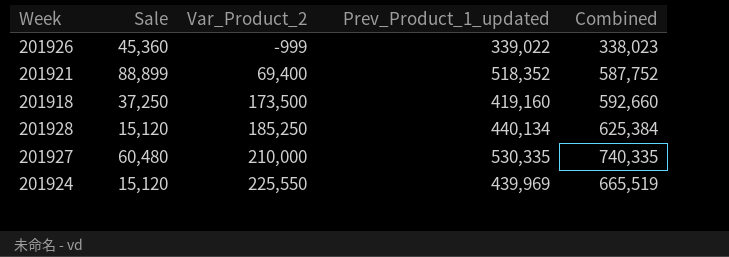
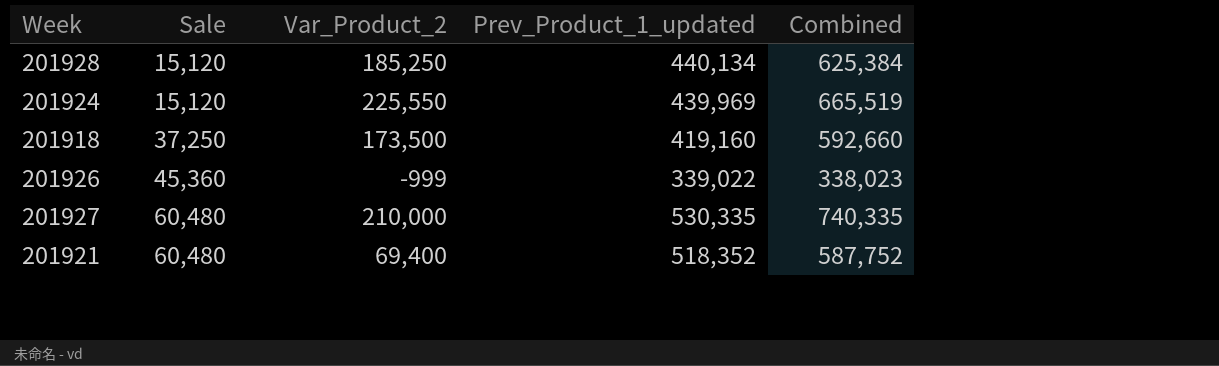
row order: Var_Product_2 ascending -> Sale ascending
201921 | Sale: 88,899 -> 60,480

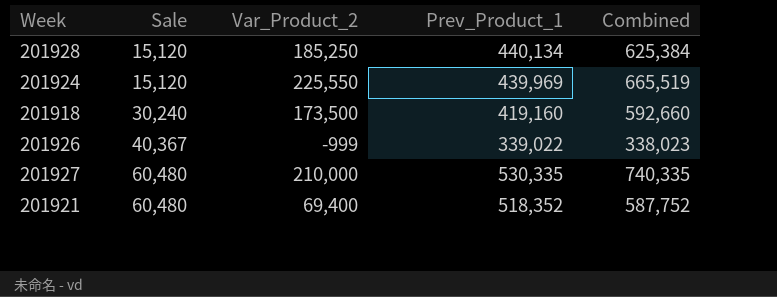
column name: Prev_Product_1_updated -> Prev_Product_1
201918 | Sale: 37,250 -> 30,240
201926 | Sale: 45,360 -> 40,367

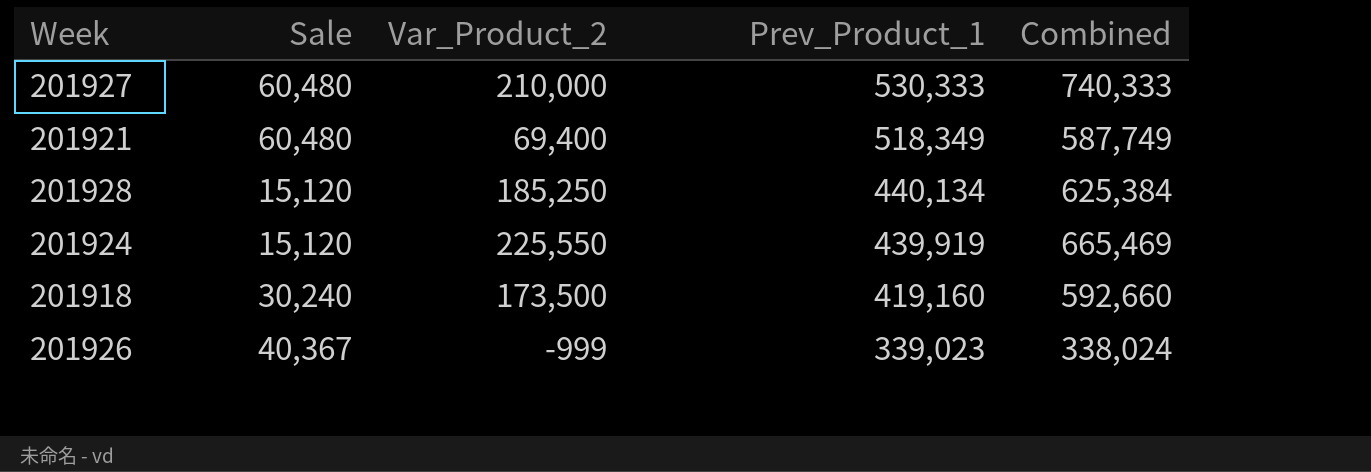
row order: Sale ascending -> Prev_Product_1 descending
201927 | Prev_Product_1: 530,335 -> 530,333
201927 | Combined: 740,335 -> 740,333
201921 | Prev_Product_1: 518,352 -> 518,349
201921 | Combined: 587,752 -> 587,749
201924 | Prev_Product_1: 439,969 -> 439,919
201924 | Combined: 665,519 -> 665,469
201926 | Prev_Product_1: 339,022 -> 339,023
201926 | Combined: 338,023 -> 338,024

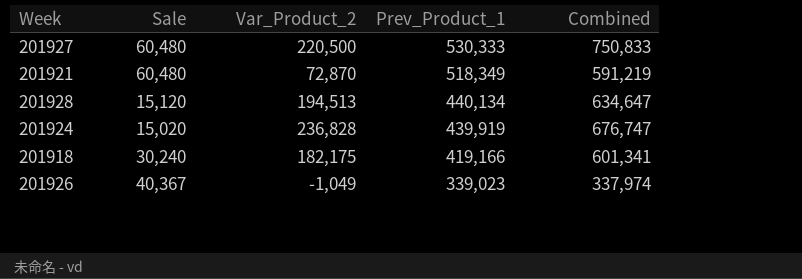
201927 | Var_Product_2: 210,000 -> 220,500
201927 | Combined: 740,333 -> 750,833
201921 | Var_Product_2: 69,400 -> 72,870
201921 | Combined: 587,749 -> 591,219
201928 | Var_Product_2: 185,250 -> 194,513
201928 | Combined: 625,384 -> 634,647
201924 | Sale: 15,120 -> 15,020
201924 | Var_Product_2: 225,550 -> 236,828
201924 | Combined: 665,469 -> 676,747
201918 | Var_Product_2: 173,500 -> 182,175
201918 | Prev_Product_1: 419,160 -> 419,166
201918 | Combined: 592,660 -> 601,341
201926 | Var_Product_2: -999 -> -1,049
201926 | Combined: 338,024 -> 337,974

